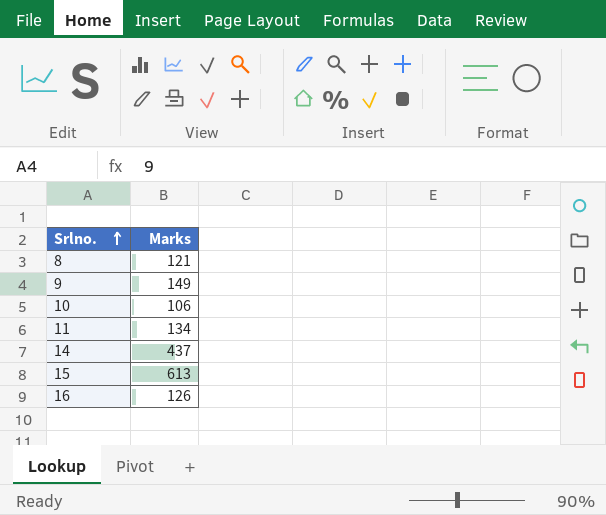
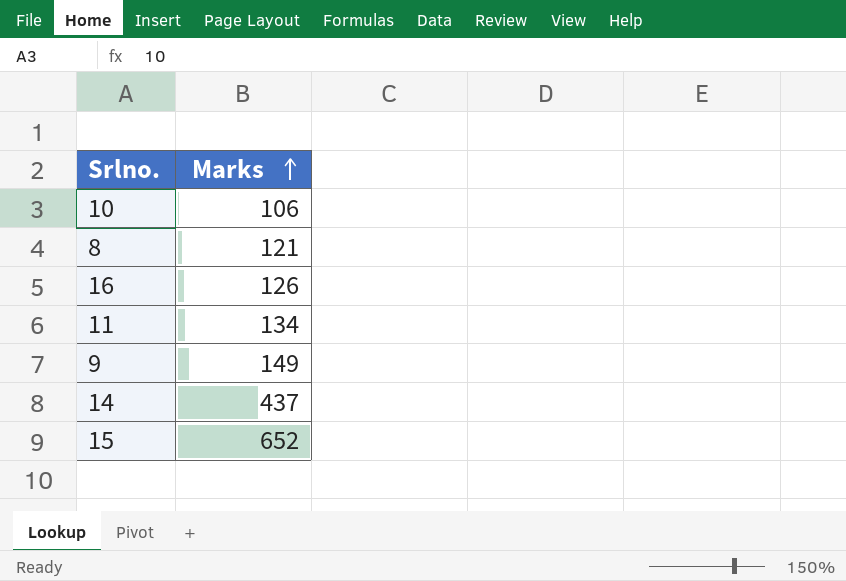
row order: Srlno. ascending -> Marks ascending
15 | Marks: 613 -> 652

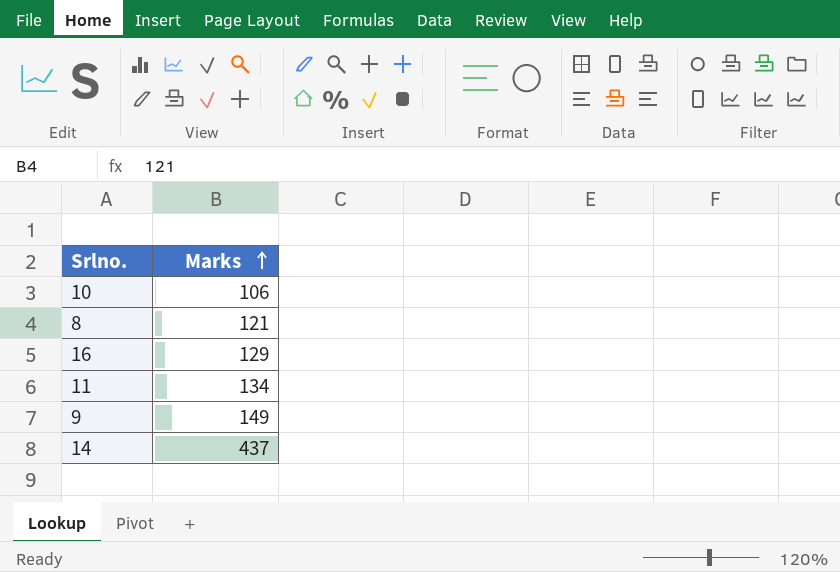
row 15: 652 -> none
16 | Marks: 126 -> 129

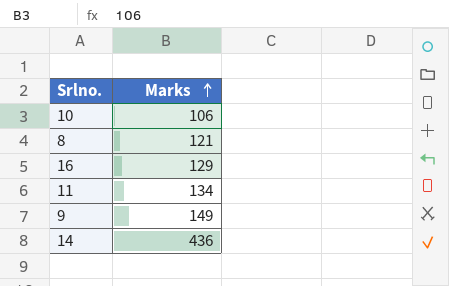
14 | Marks: 437 -> 436

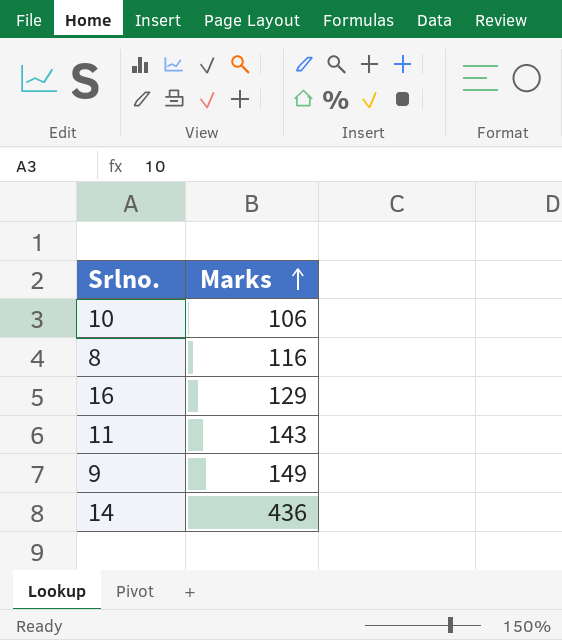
8 | Marks: 121 -> 116
11 | Marks: 134 -> 143

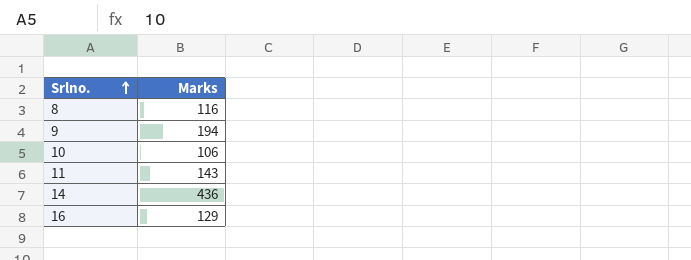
row order: Marks ascending -> Srlno. ascending
9 | Marks: 149 -> 194

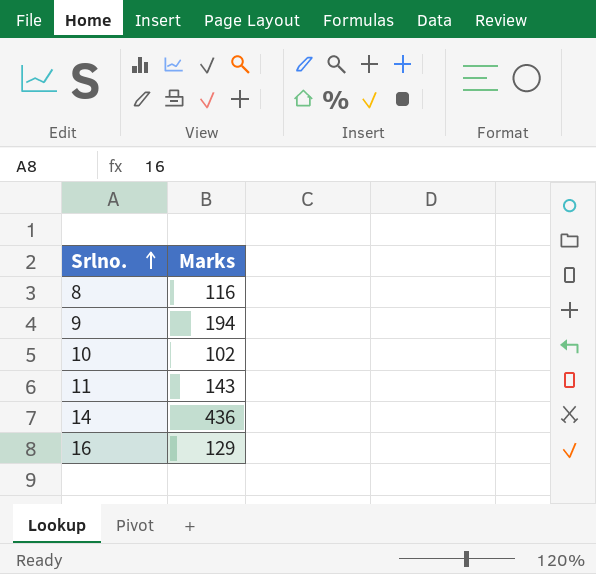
10 | Marks: 106 -> 102

